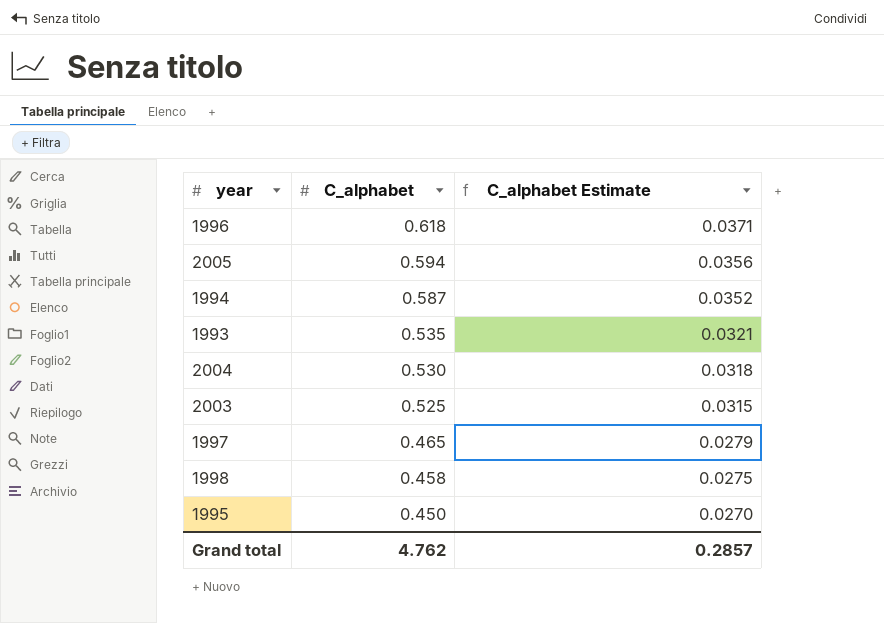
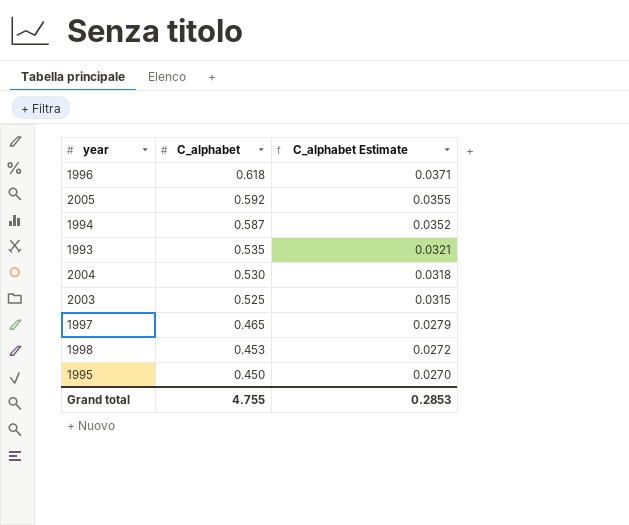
2005 | C_alphabet: 0.594 -> 0.592
2005 | C_alphabet Estimate: 0.0356 -> 0.0355
1998 | C_alphabet: 0.458 -> 0.453
1998 | C_alphabet Estimate: 0.0275 -> 0.0272
Grand total | C_alphabet: 4.762 -> 4.755
Grand total | C_alphabet Estimate: 0.2857 -> 0.2853

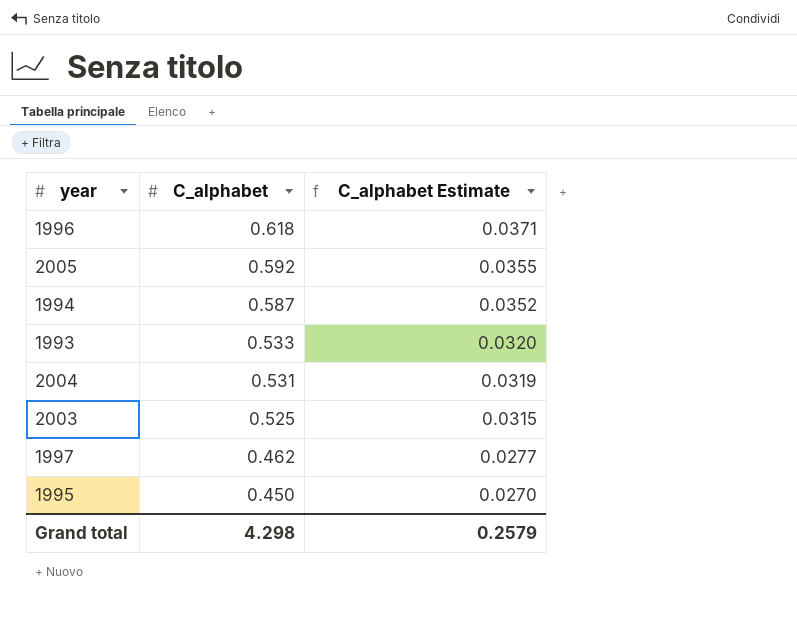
row 1998: 0.453 | 0.0272 -> none
1993 | C_alphabet: 0.535 -> 0.533
1993 | C_alphabet Estimate: 0.0321 -> 0.0320
2004 | C_alphabet: 0.530 -> 0.531
2004 | C_alphabet Estimate: 0.0318 -> 0.0319
1997 | C_alphabet: 0.465 -> 0.462
1997 | C_alphabet Estimate: 0.0279 -> 0.0277
Grand total | C_alphabet: 4.755 -> 4.298
Grand total | C_alphabet Estimate: 0.2853 -> 0.2579

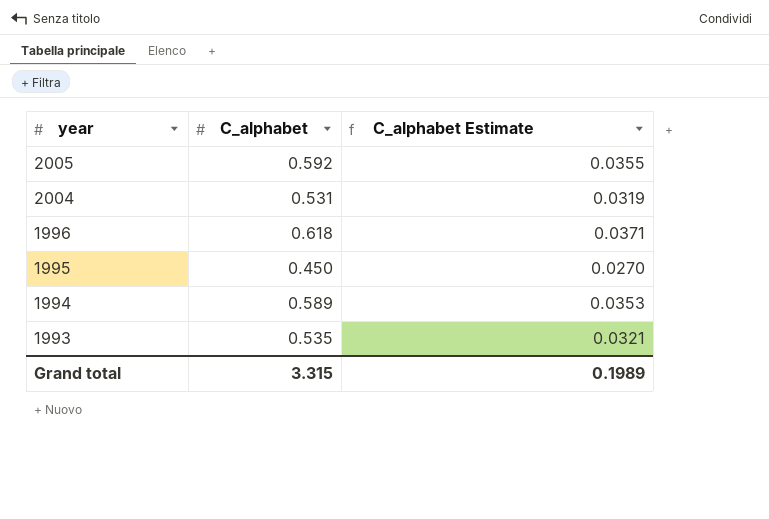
row order: C_alphabet descending -> year descending
row 2003: 0.525 | 0.0315 -> none
row 1997: 0.462 | 0.0277 -> none
1994 | C_alphabet: 0.587 -> 0.589
1994 | C_alphabet Estimate: 0.0352 -> 0.0353
1993 | C_alphabet: 0.533 -> 0.535
1993 | C_alphabet Estimate: 0.0320 -> 0.0321
Grand total | C_alphabet: 4.298 -> 3.315
Grand total | C_alphabet Estimate: 0.2579 -> 0.1989

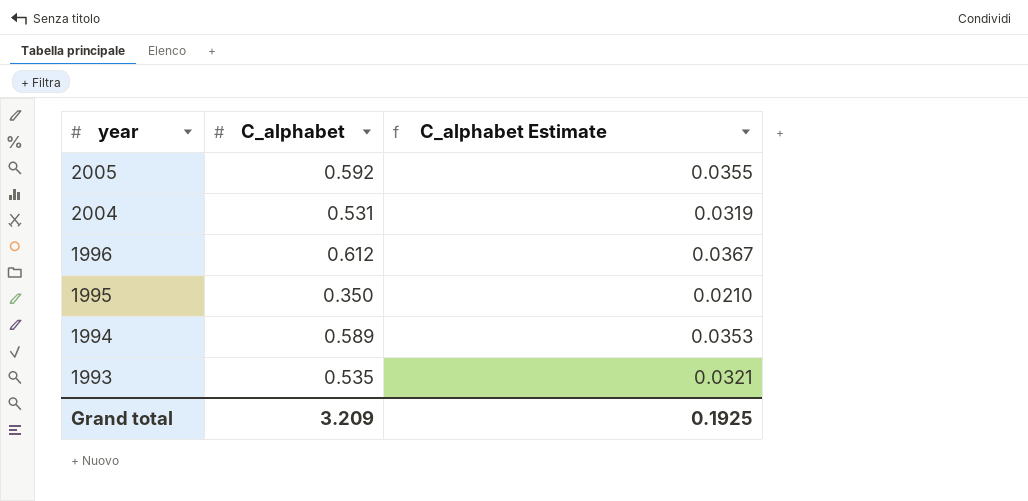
1996 | C_alphabet: 0.618 -> 0.612
1996 | C_alphabet Estimate: 0.0371 -> 0.0367
1995 | C_alphabet: 0.450 -> 0.350
1995 | C_alphabet Estimate: 0.0270 -> 0.0210
Grand total | C_alphabet: 3.315 -> 3.209
Grand total | C_alphabet Estimate: 0.1989 -> 0.1925

